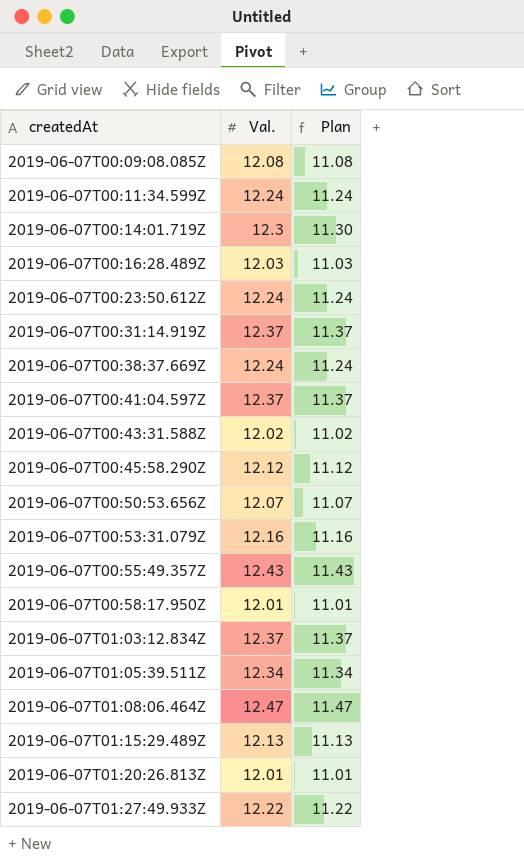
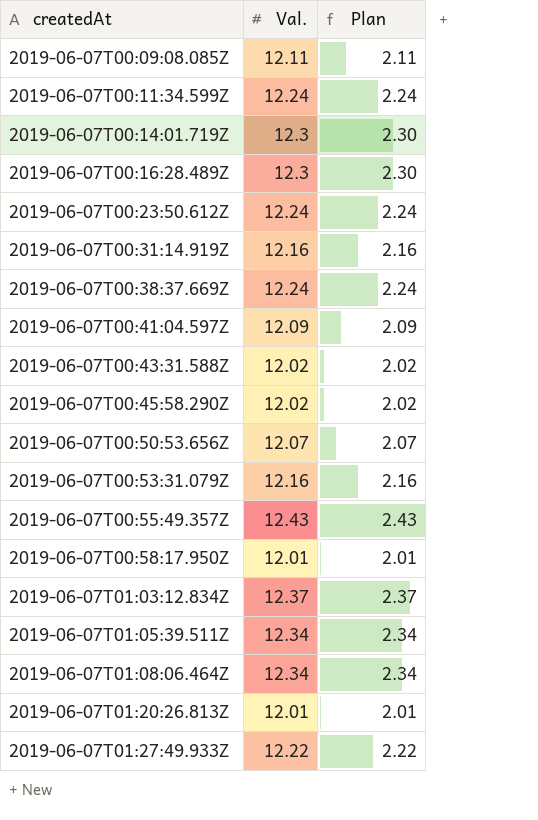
column Plan | formula: [Val.] - 1 -> [Val.] - 10
row 2019-06-07T01:15:29.489Z: 12.13 | 11.13 -> none
2019-06-07T00:09:08.085Z | Val.: 12.08 -> 12.11
2019-06-07T00:16:28.489Z | Val.: 12.03 -> 12.3
2019-06-07T00:31:14.919Z | Val.: 12.37 -> 12.16
2019-06-07T00:41:04.597Z | Val.: 12.37 -> 12.09
2019-06-07T00:45:58.290Z | Val.: 12.12 -> 12.02
2019-06-07T01:08:06.464Z | Val.: 12.47 -> 12.34

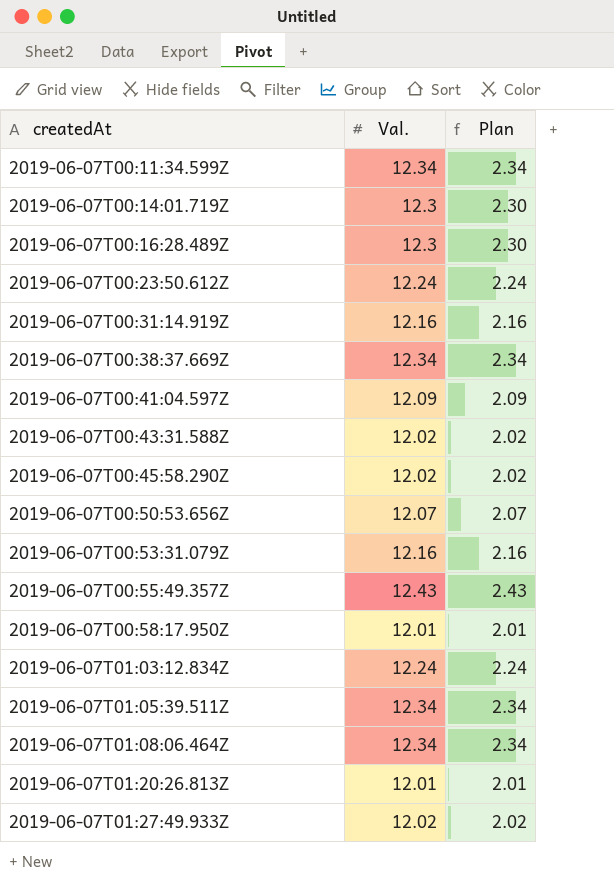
row 2019-06-07T00:09:08.085Z: 12.11 | 2.11 -> none
2019-06-07T00:11:34.599Z | Val.: 12.24 -> 12.34
2019-06-07T00:11:34.599Z | Plan: 2.24 -> 2.34
2019-06-07T00:38:37.669Z | Val.: 12.24 -> 12.34
2019-06-07T00:38:37.669Z | Plan: 2.24 -> 2.34
2019-06-07T01:03:12.834Z | Val.: 12.37 -> 12.24
2019-06-07T01:03:12.834Z | Plan: 2.37 -> 2.24
2019-06-07T01:27:49.933Z | Val.: 12.22 -> 12.02
2019-06-07T01:27:49.933Z | Plan: 2.22 -> 2.02

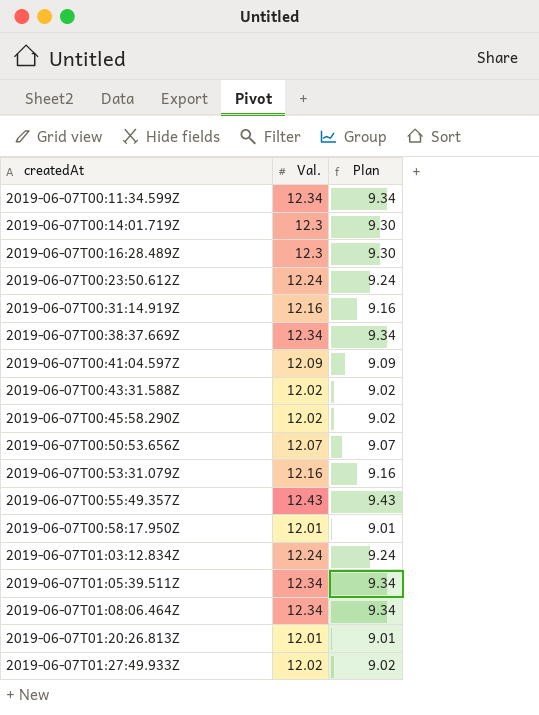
column Plan | formula: [Val.] - 10 -> [Val.] - 3

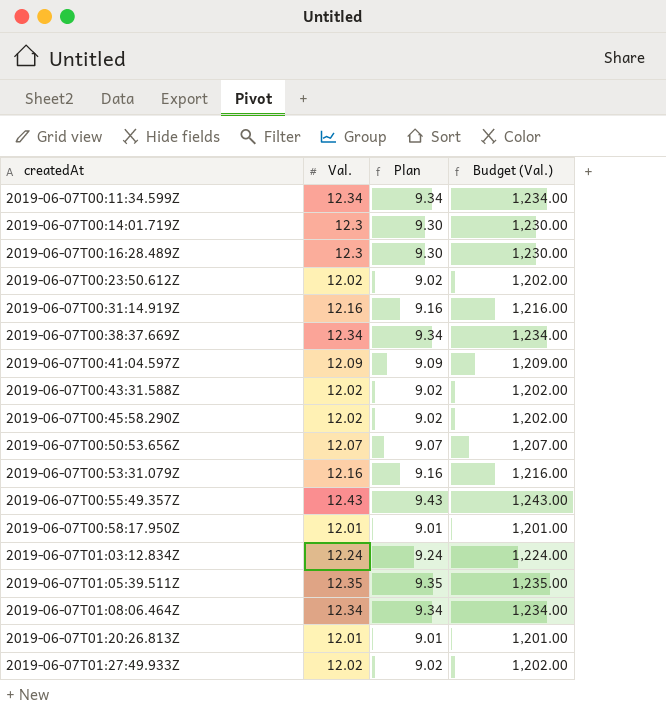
column Budget (Val.) | formula: none -> [Val.] * 100
2019-06-07T00:23:50.612Z | Val.: 12.24 -> 12.02
2019-06-07T00:23:50.612Z | Plan: 9.24 -> 9.02
2019-06-07T01:05:39.511Z | Val.: 12.34 -> 12.35
2019-06-07T01:05:39.511Z | Plan: 9.34 -> 9.35

